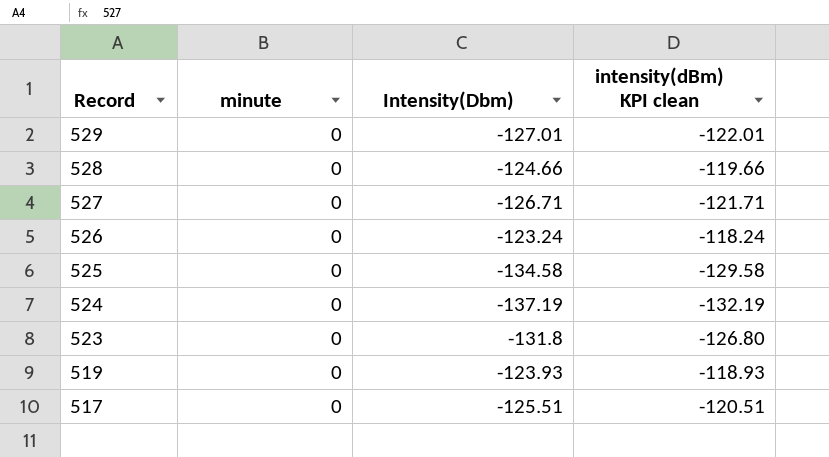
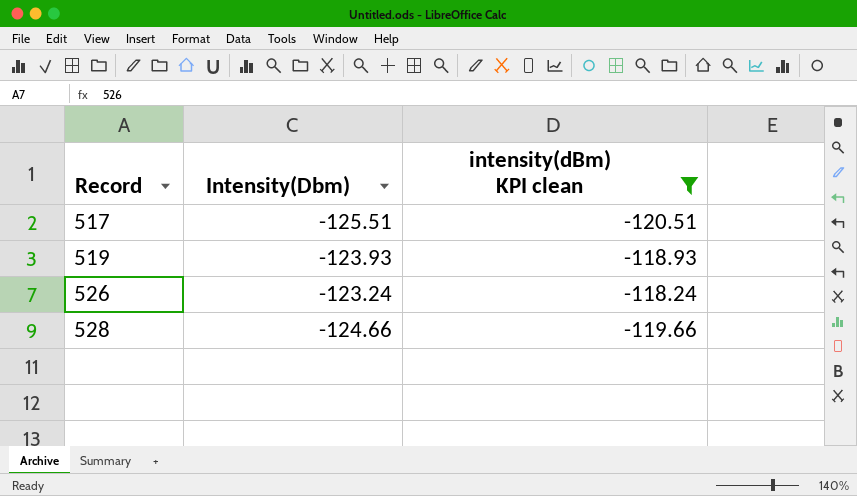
filter: none -> intensity(dBm) KPI clean >= -120.51
row order: Record descending -> Record ascending
column minute | position: 2 -> none

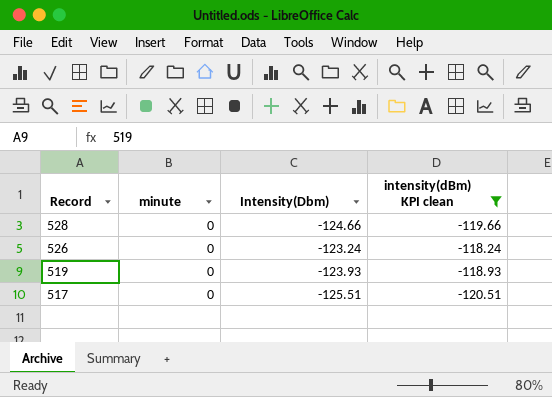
row order: Record ascending -> Record descending
column minute | position: none -> 2

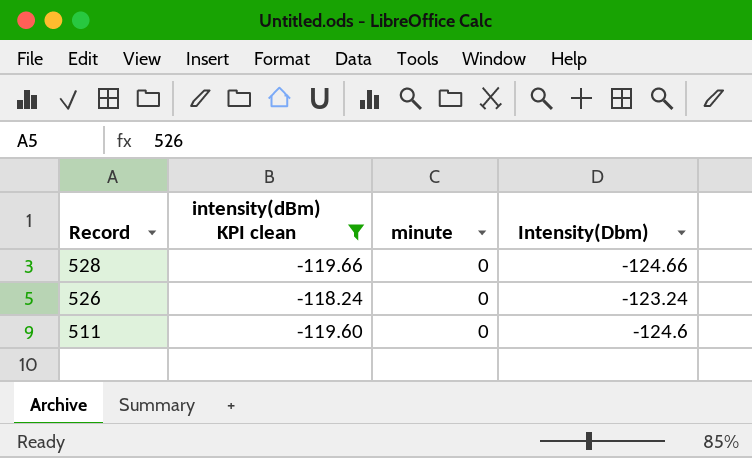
column intensity(dBm) KPI clean | position: 4 -> 2
row 519: 0 | -123.93 | -118.93 -> none
row 517: 0 | -125.51 | -120.51 -> none
row 511: none -> -119.60 | 0 | -124.6

